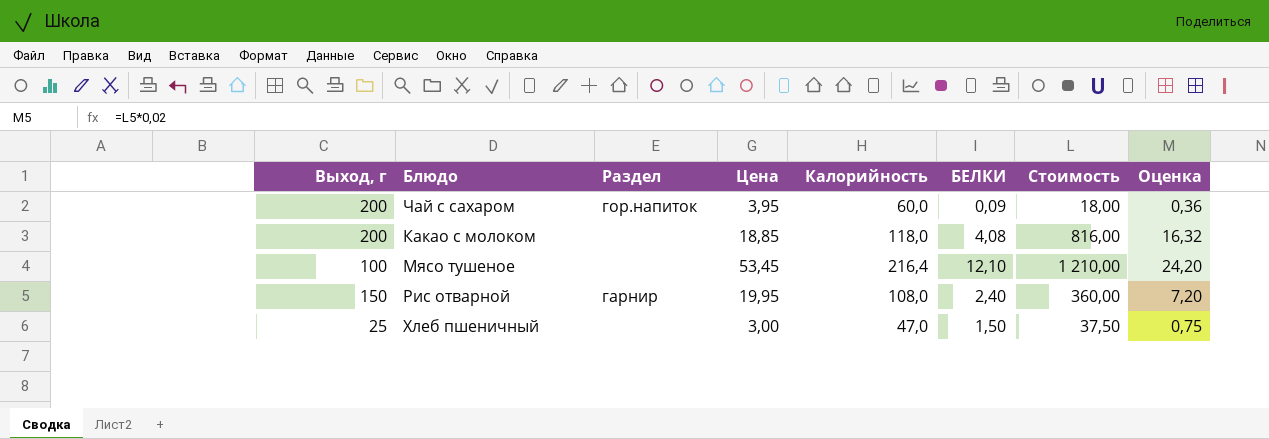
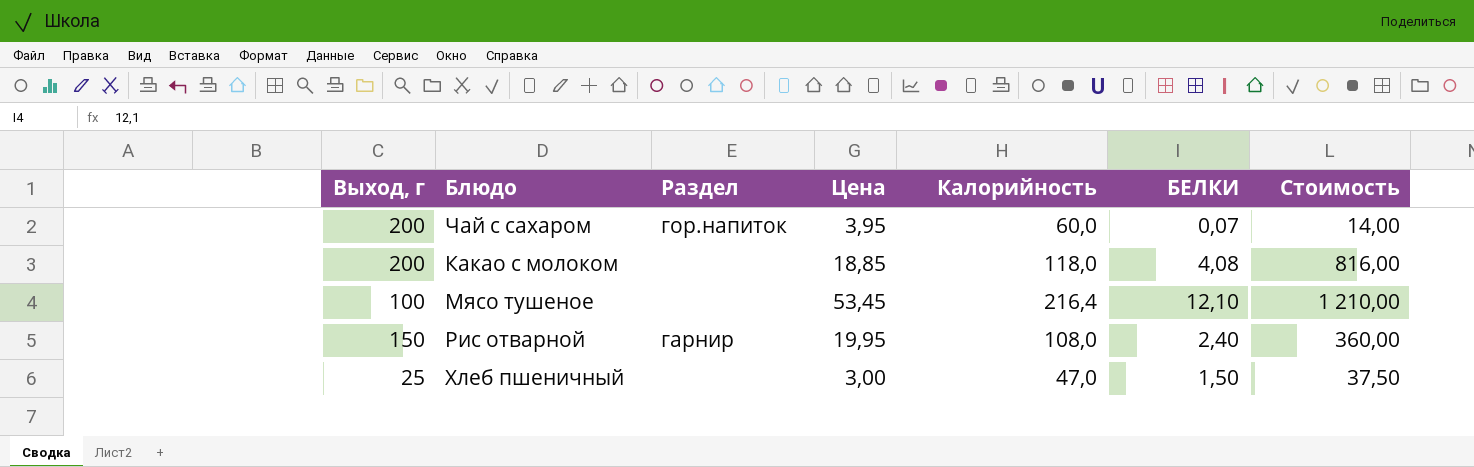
column Оценка | formula: [Стоимость] * 0,02 -> none
Чай с сахаром | БЕЛКИ: 0,09 -> 0,07
Чай с сахаром | Стоимость: 18,00 -> 14,00

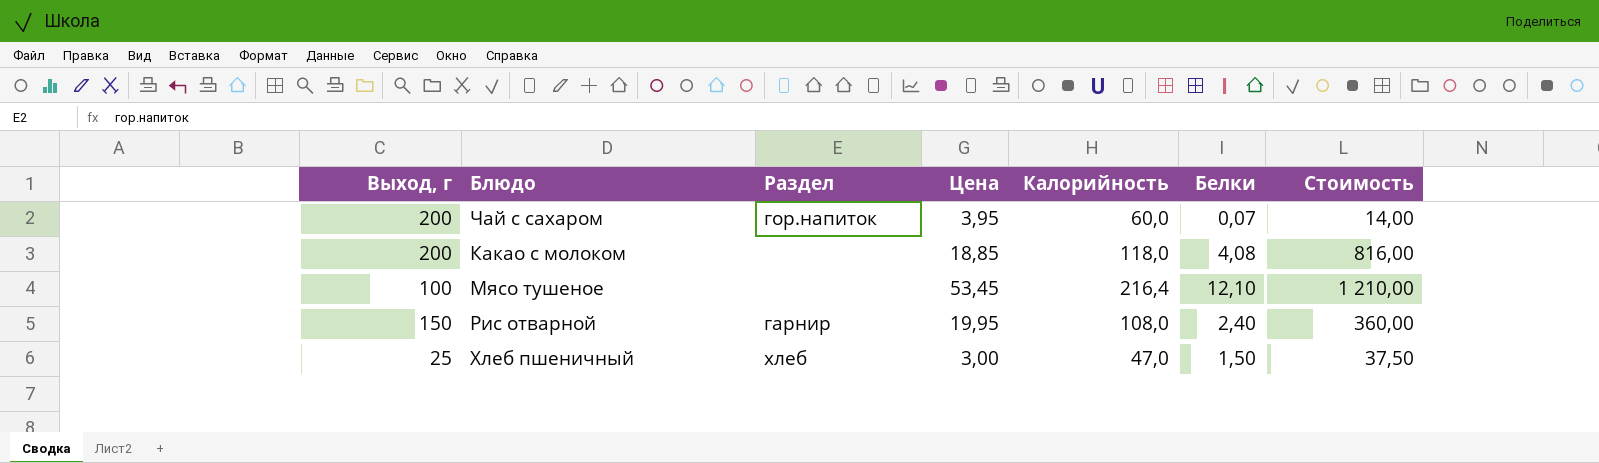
column name: БЕЛКИ -> Белки
Хлеб пшеничный | Раздел: none -> хлеб

